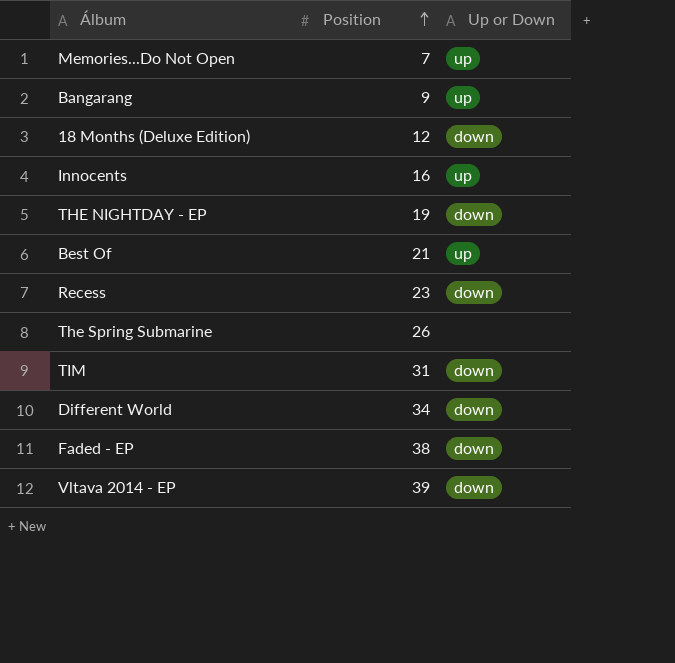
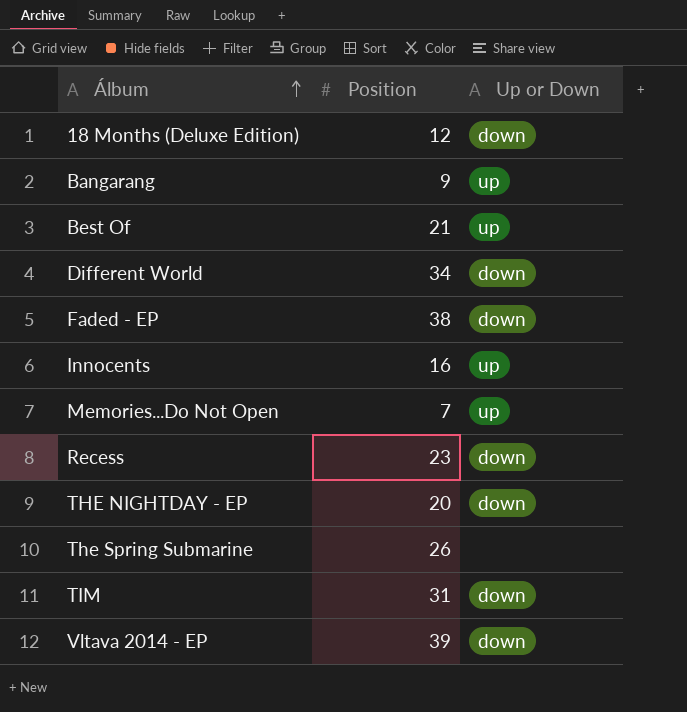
row order: Position ascending -> Álbum ascending
THE NIGHTDAY - EP | Position: 19 -> 20

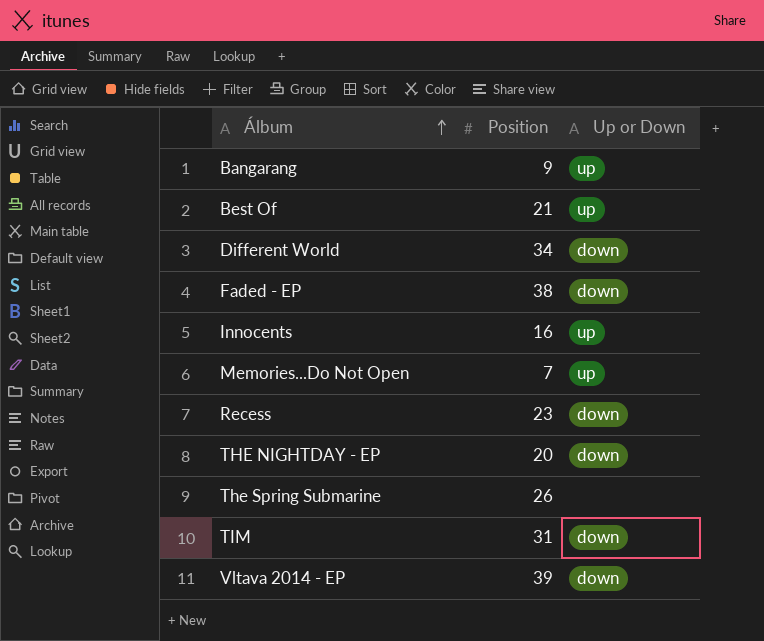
row 18 Months (Deluxe Edition): 12 | down -> none

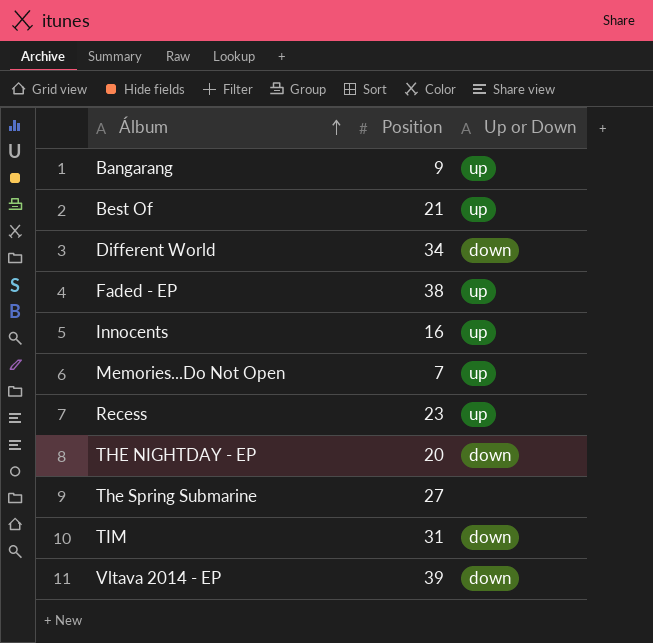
Faded - EP | Up or Down: down -> up
Recess | Up or Down: down -> up
The Spring Submarine | Position: 26 -> 27

